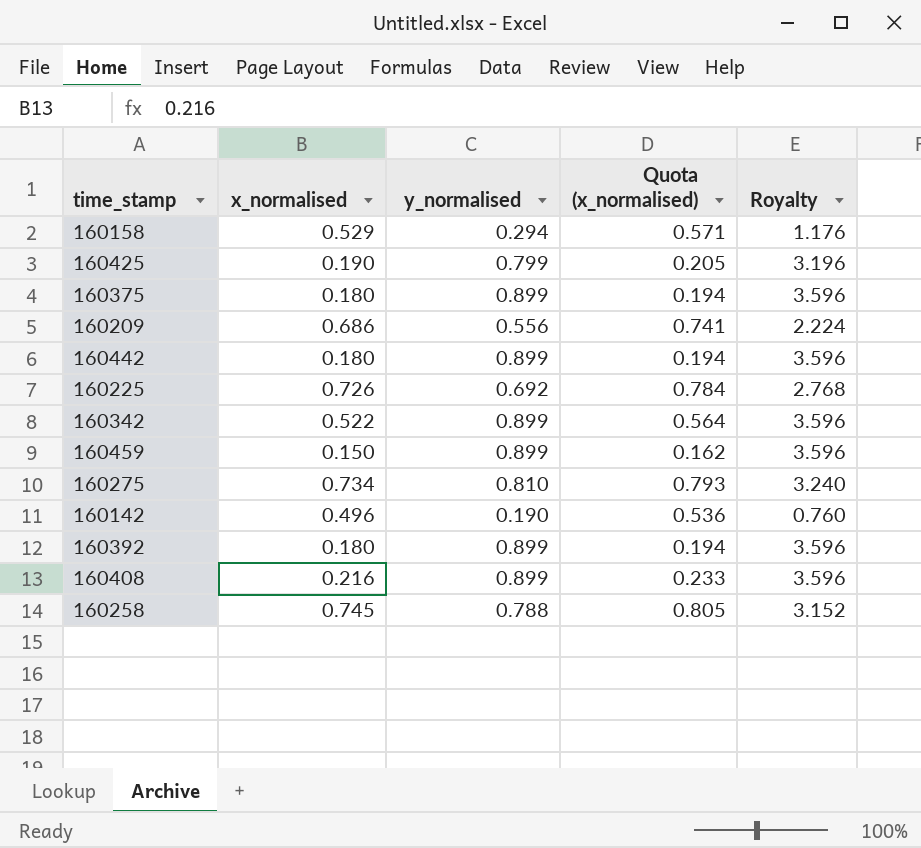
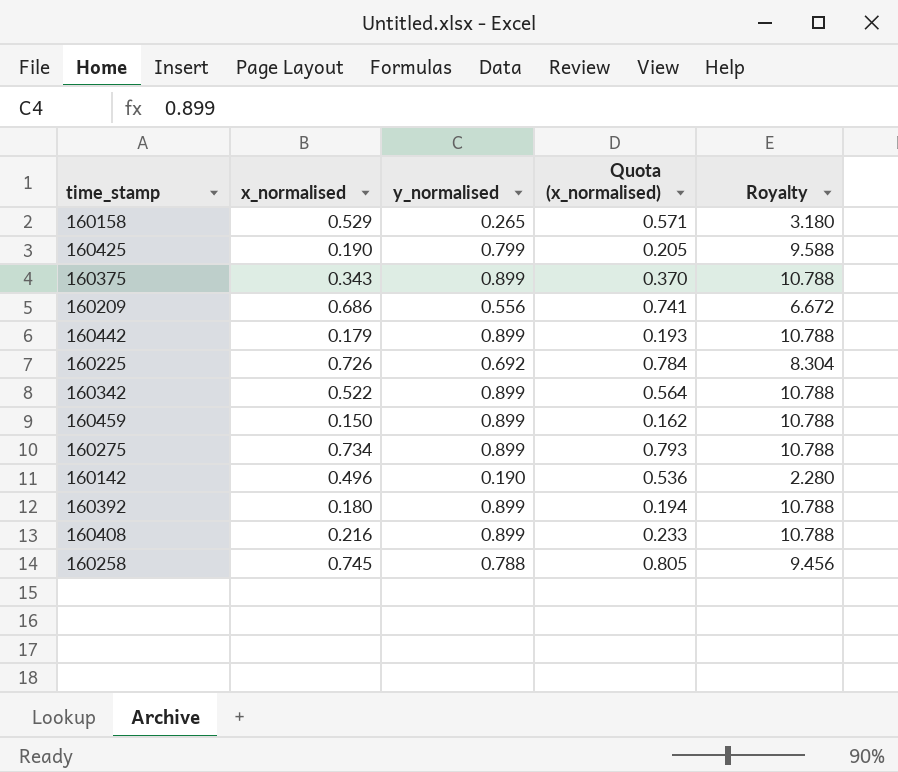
column Royalty | formula: [y_normalised] * 4 -> [y_normalised] * 12
160158 | y_normalised: 0.294 -> 0.265
160375 | x_normalised: 0.180 -> 0.343
160375 | Quota (x_normalised): 0.194 -> 0.370
160442 | x_normalised: 0.180 -> 0.179
160442 | Quota (x_normalised): 0.194 -> 0.193
160275 | y_normalised: 0.810 -> 0.899

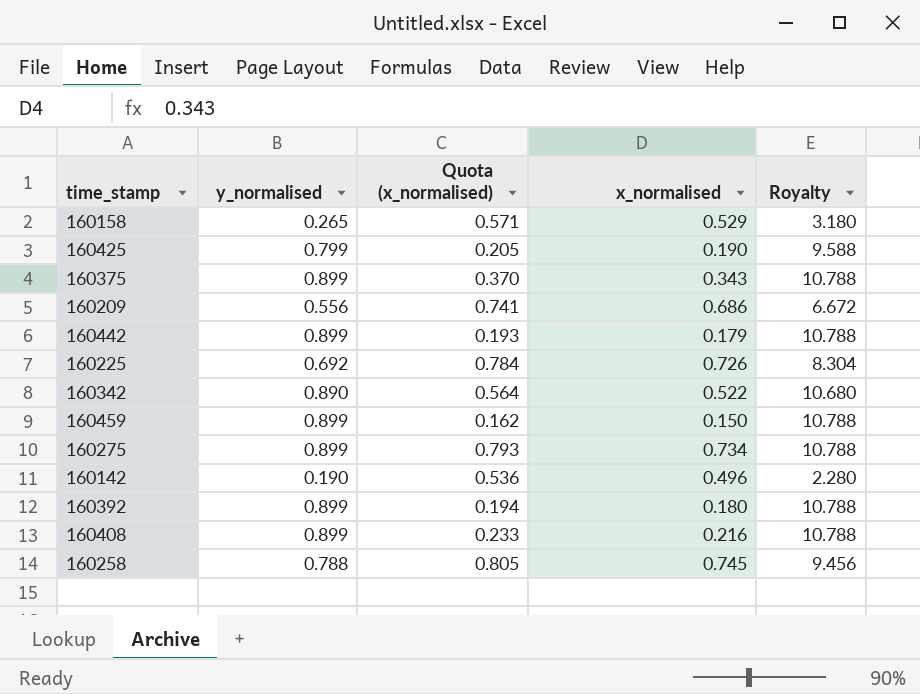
column x_normalised | position: 2 -> 4
160342 | y_normalised: 0.899 -> 0.890
160342 | Royalty: 10.788 -> 10.680

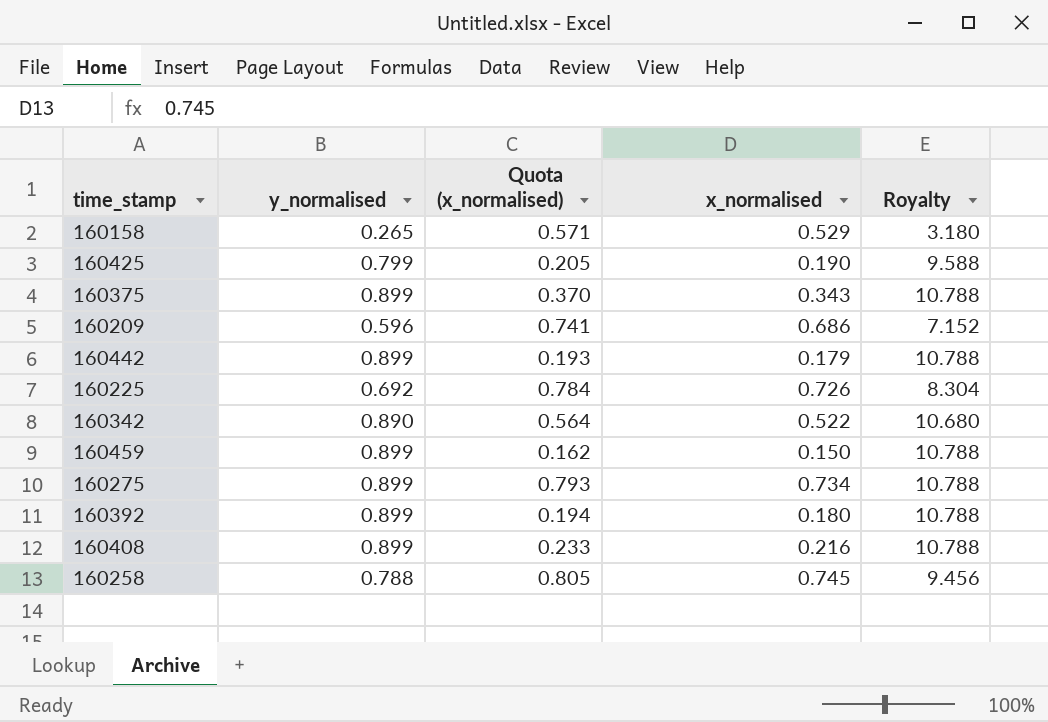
row 160142: 0.190 | 0.536 | 0.496 | 2.280 -> none
160209 | y_normalised: 0.556 -> 0.596
160209 | Royalty: 6.672 -> 7.152

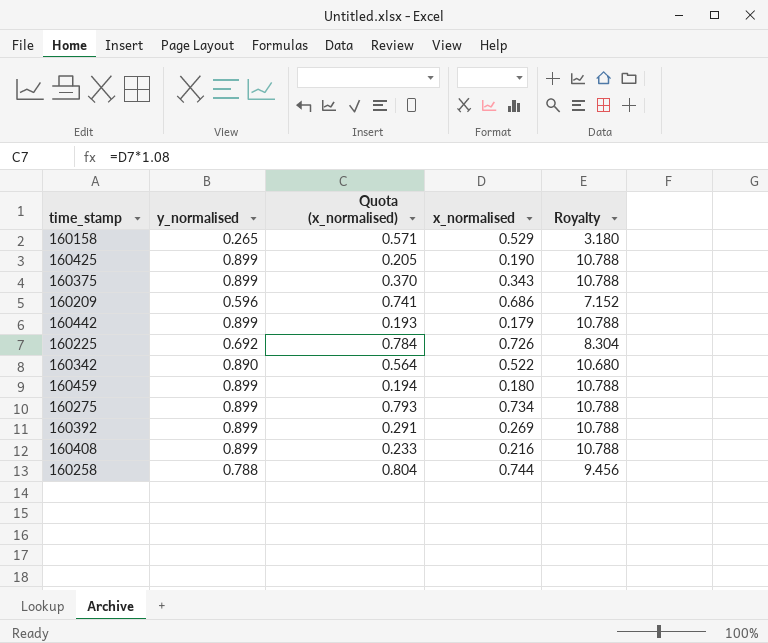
160425 | y_normalised: 0.799 -> 0.899
160425 | Royalty: 9.588 -> 10.788
160459 | Quota (x_normalised): 0.162 -> 0.194
160459 | x_normalised: 0.150 -> 0.180
160392 | Quota (x_normalised): 0.194 -> 0.291
160392 | x_normalised: 0.180 -> 0.269
160258 | Quota (x_normalised): 0.805 -> 0.804
160258 | x_normalised: 0.745 -> 0.744

